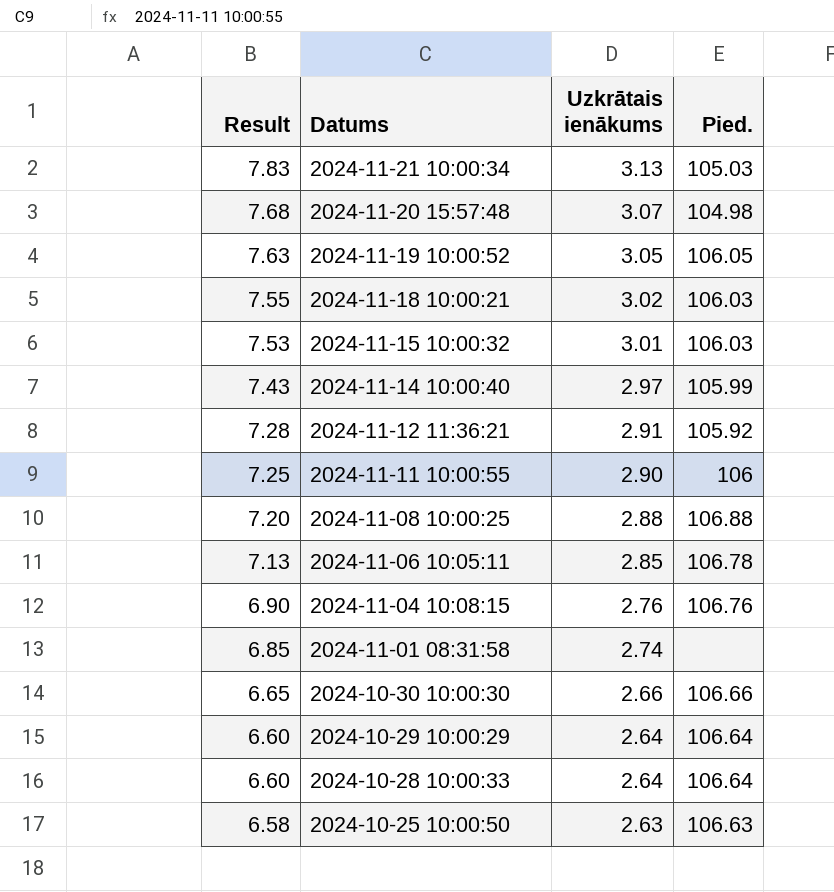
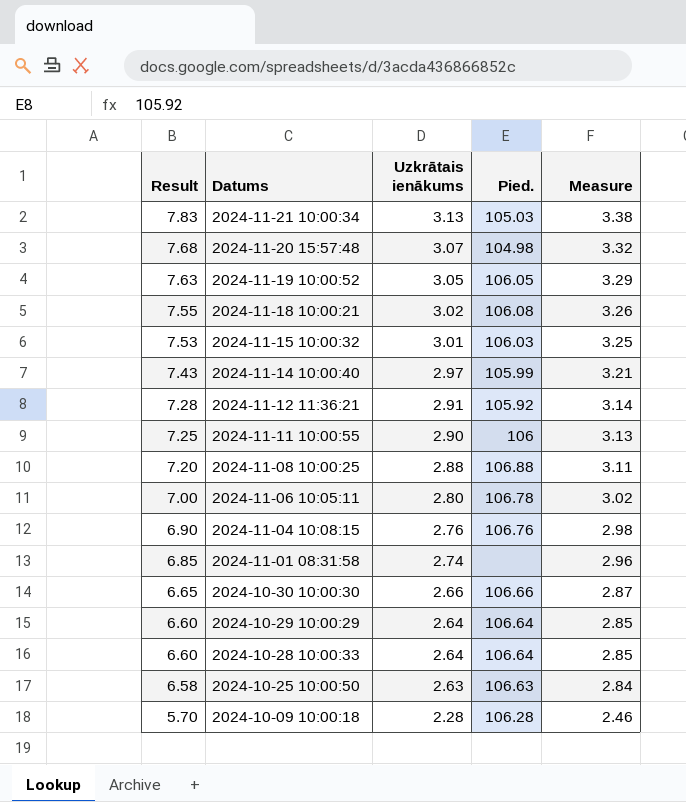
column Measure | formula: none -> [Uzkrātais ienākums] * 1.08
2024-11-18 10:00:21 | Pied.: 106.03 -> 106.08
2024-11-06 10:05:11 | Result: 7.13 -> 7.00
2024-11-06 10:05:11 | Uzkrātais ienākums: 2.85 -> 2.80
row 2024-10-09 10:00:18: none -> 5.70 | 2.28 | 106.28 | 2.46

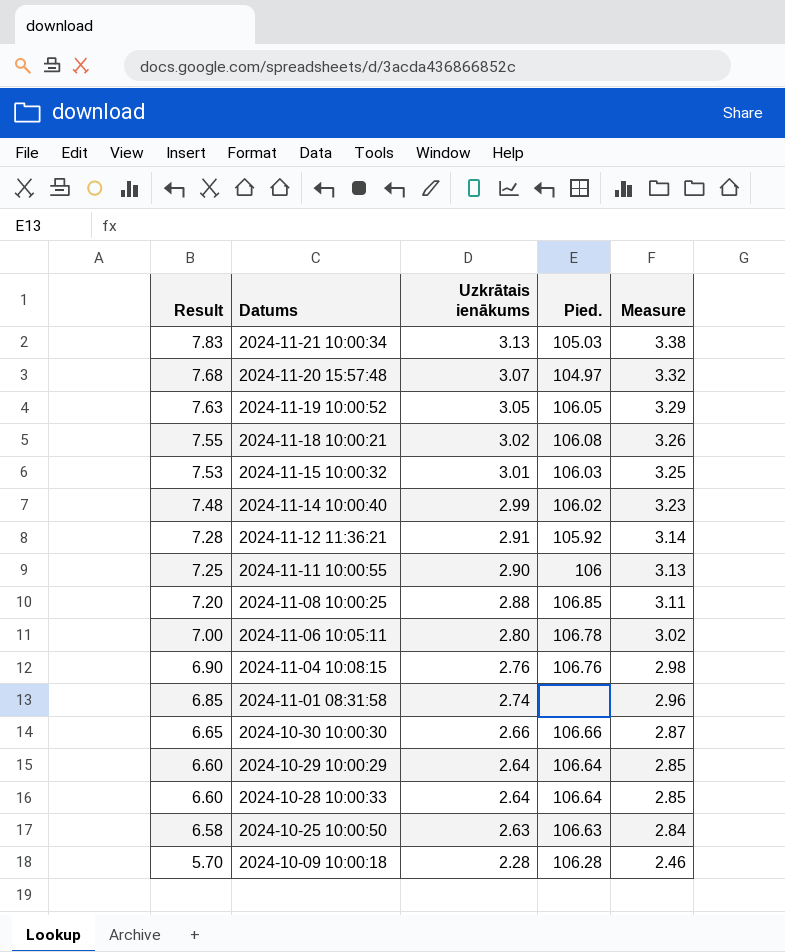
2024-11-20 15:57:48 | Pied.: 104.98 -> 104.97
2024-11-14 10:00:40 | Result: 7.43 -> 7.48
2024-11-14 10:00:40 | Uzkrātais ienākums: 2.97 -> 2.99
2024-11-14 10:00:40 | Pied.: 105.99 -> 106.02
2024-11-14 10:00:40 | Measure: 3.21 -> 3.23
2024-11-08 10:00:25 | Pied.: 106.88 -> 106.85

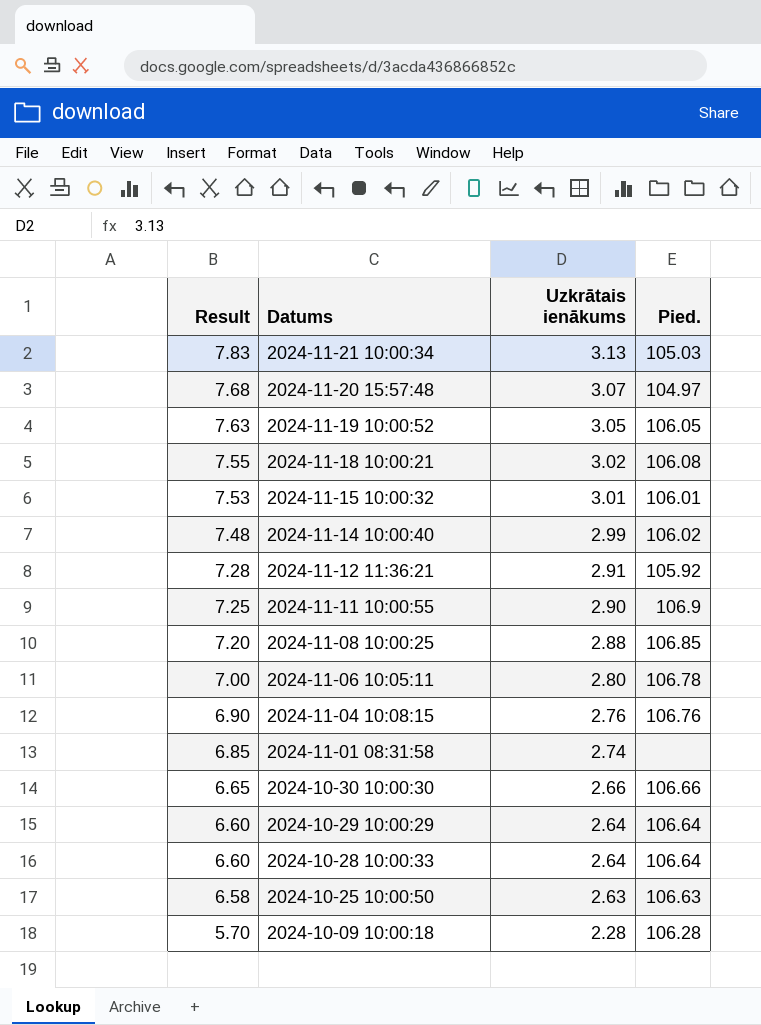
column Measure | formula: [Uzkrātais ienākums] * 1.08 -> none
2024-11-15 10:00:32 | Pied.: 106.03 -> 106.01
2024-11-11 10:00:55 | Pied.: 106 -> 106.9

